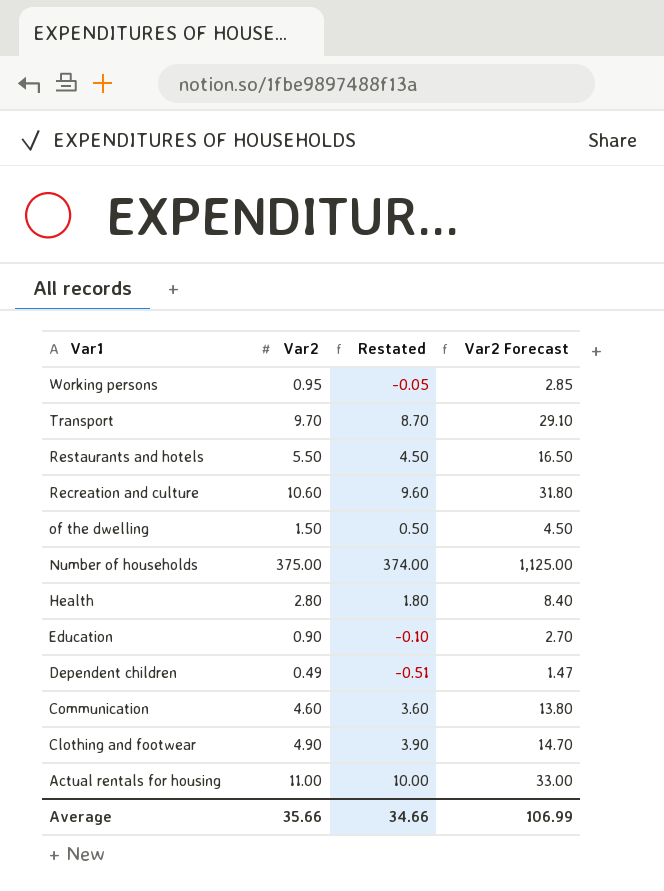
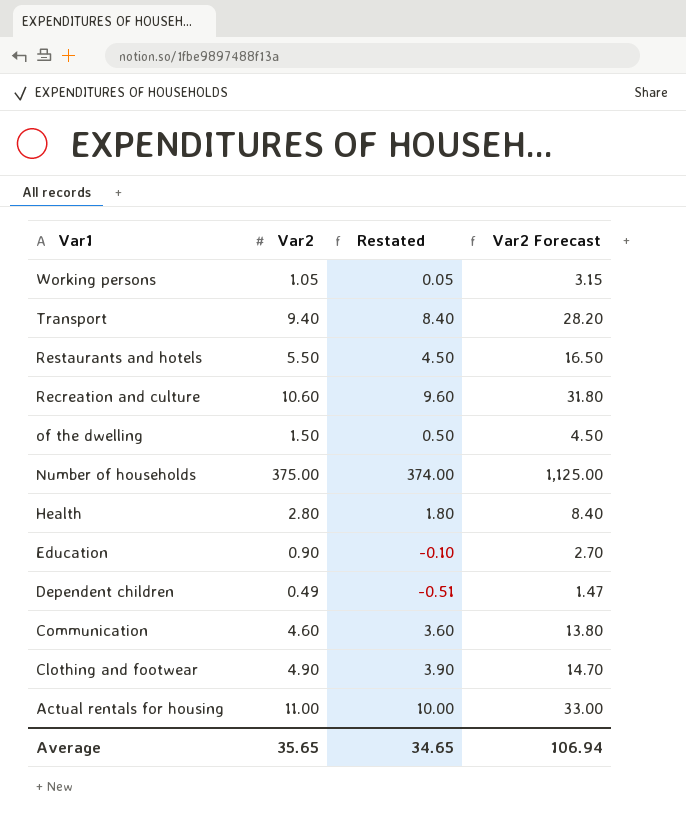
Working persons | Var2: 0.95 -> 1.05
Working persons | Restated: -0.05 -> 0.05
Working persons | Var2 Forecast: 2.85 -> 3.15
Transport | Var2: 9.70 -> 9.40
Transport | Restated: 8.70 -> 8.40
Transport | Var2 Forecast: 29.10 -> 28.20
Average | Var2: 35.66 -> 35.65
Average | Restated: 34.66 -> 34.65
Average | Var2 Forecast: 106.99 -> 106.94

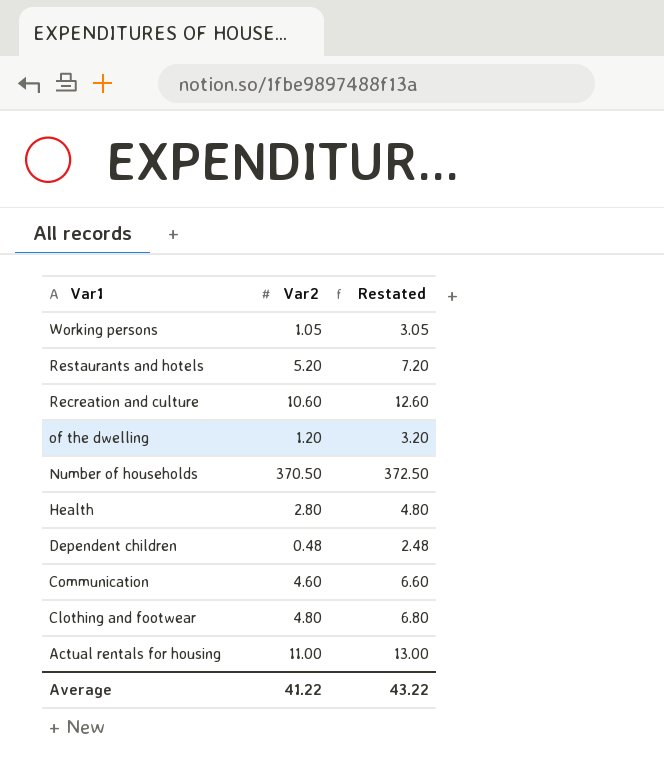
column Var2 Forecast | formula: [Var2] * 3 -> none
column Restated | formula: [Var2] - 1 -> [Var2] + 2
row Transport: 9.40 | 8.40 | 28.20 -> none
row Education: 0.90 | -0.10 | 2.70 -> none
Restaurants and hotels | Var2: 5.50 -> 5.20
of the dwelling | Var2: 1.50 -> 1.20
Number of households | Var2: 375.00 -> 370.50
Dependent children | Var2: 0.49 -> 0.48
Clothing and footwear | Var2: 4.90 -> 4.80
Average | Var2: 35.65 -> 41.22
Average | Restated: 34.65 -> 43.22

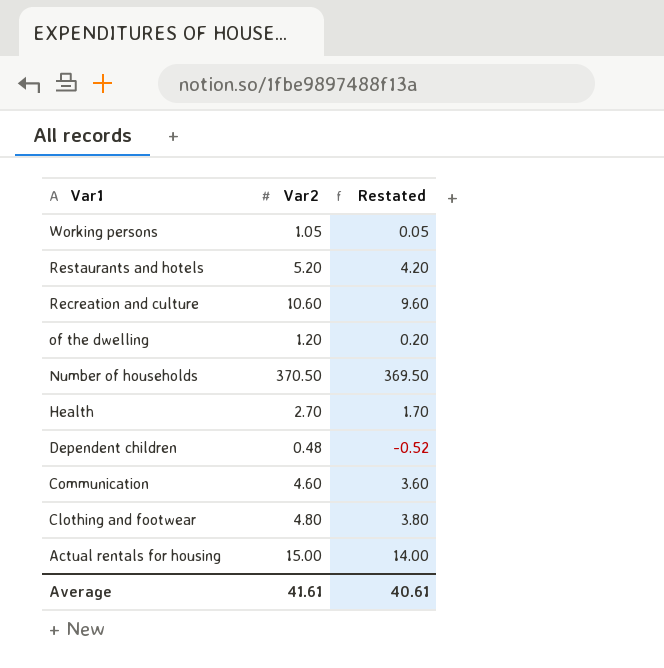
column Restated | formula: [Var2] + 2 -> [Var2] - 1
Health | Var2: 2.80 -> 2.70
Actual rentals for housing | Var2: 11.00 -> 15.00
Average | Var2: 41.22 -> 41.61
Average | Restated: 43.22 -> 40.61

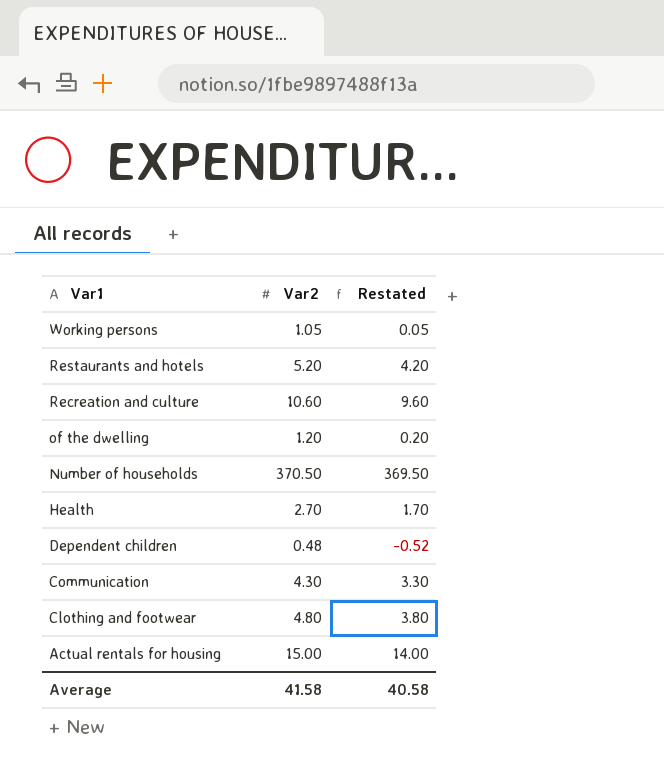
Communication | Var2: 4.60 -> 4.30
Communication | Restated: 3.60 -> 3.30
Average | Var2: 41.61 -> 41.58
Average | Restated: 40.61 -> 40.58

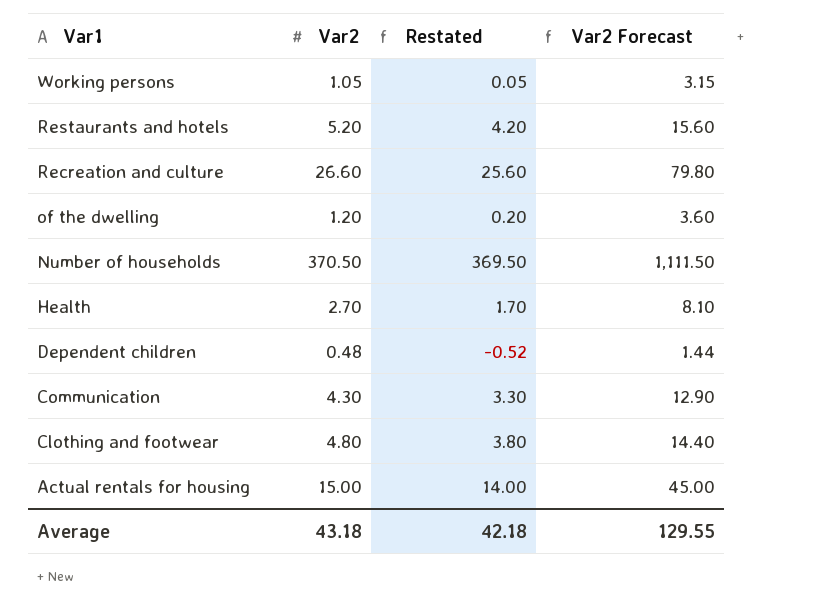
column Var2 Forecast | formula: none -> [Var2] * 3
Recreation and culture | Var2: 10.60 -> 26.60
Recreation and culture | Restated: 9.60 -> 25.60
Average | Var2: 41.58 -> 43.18
Average | Restated: 40.58 -> 42.18

